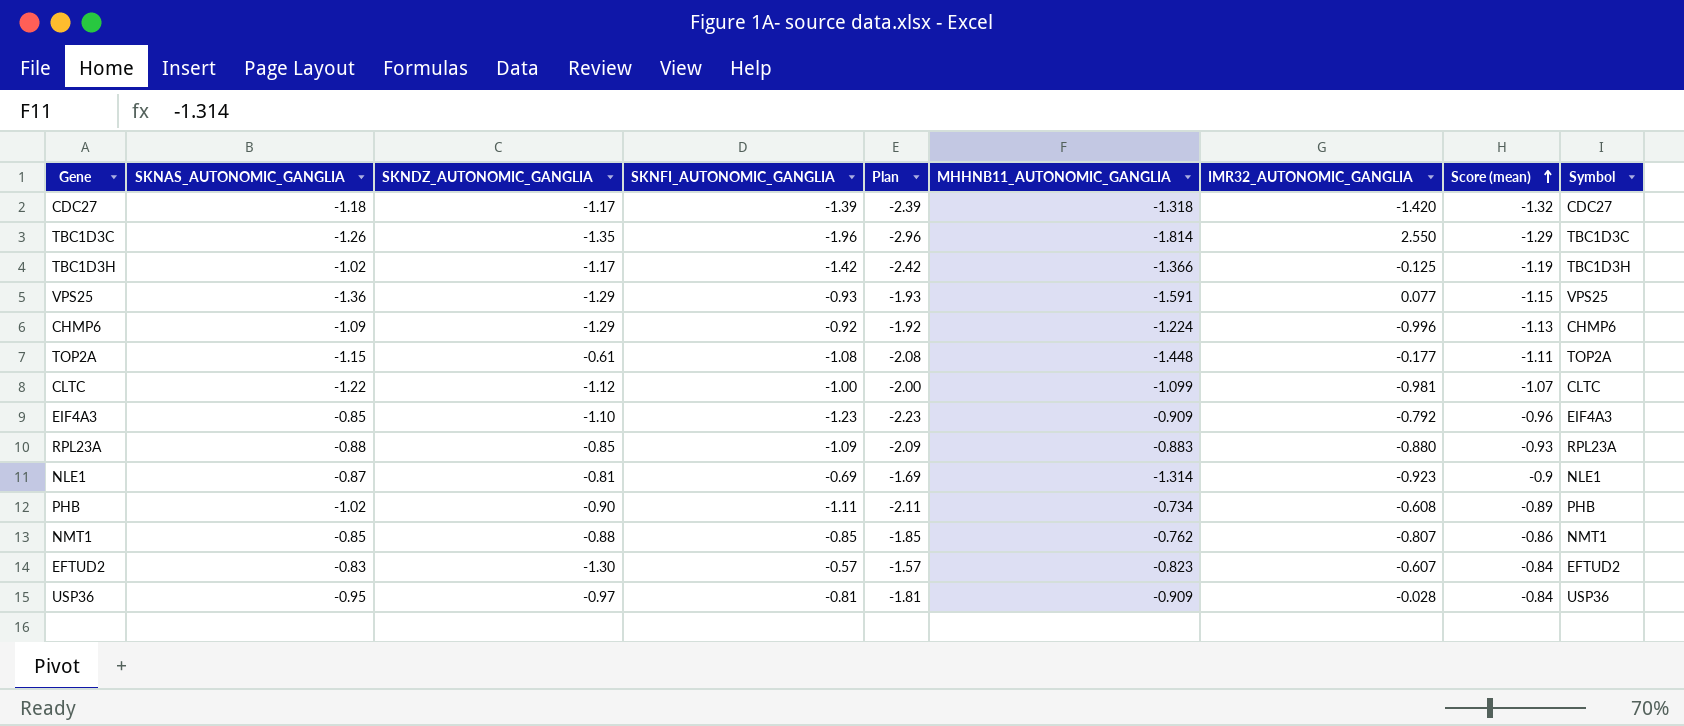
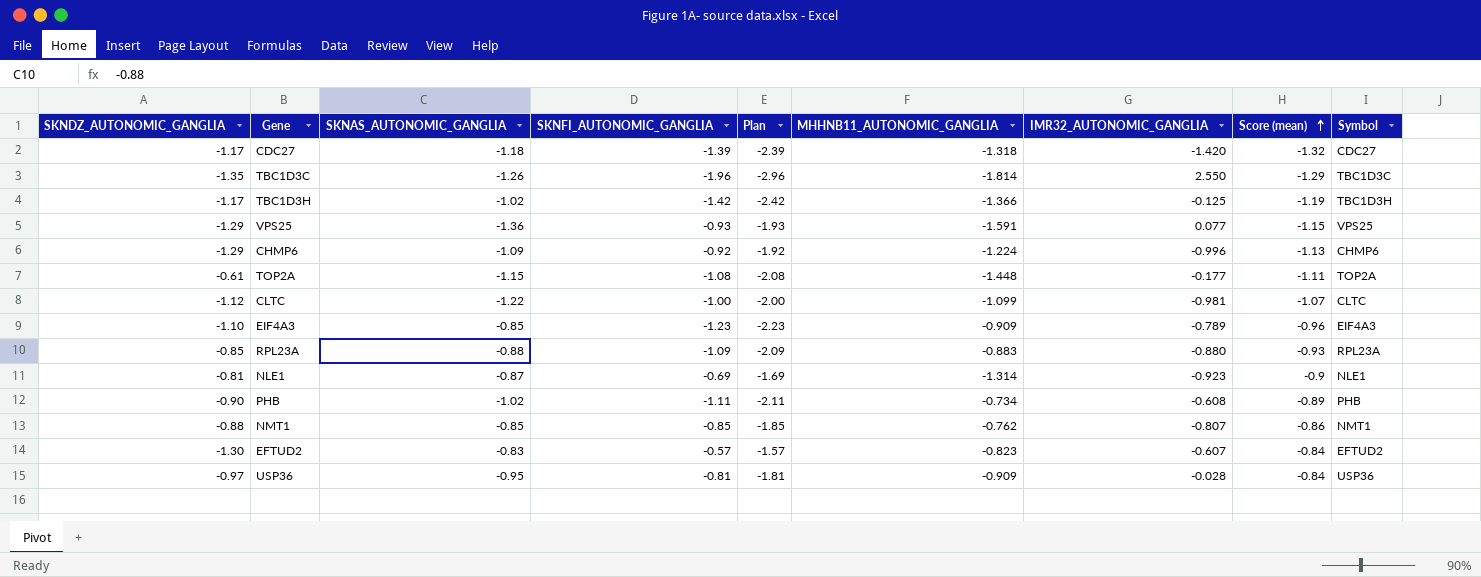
column SKNDZ_AUTONOMIC_GANGLIA | position: 3 -> 1
EIF4A3 | IMR32_AUTONOMIC_GANGLIA: -0.792 -> -0.789

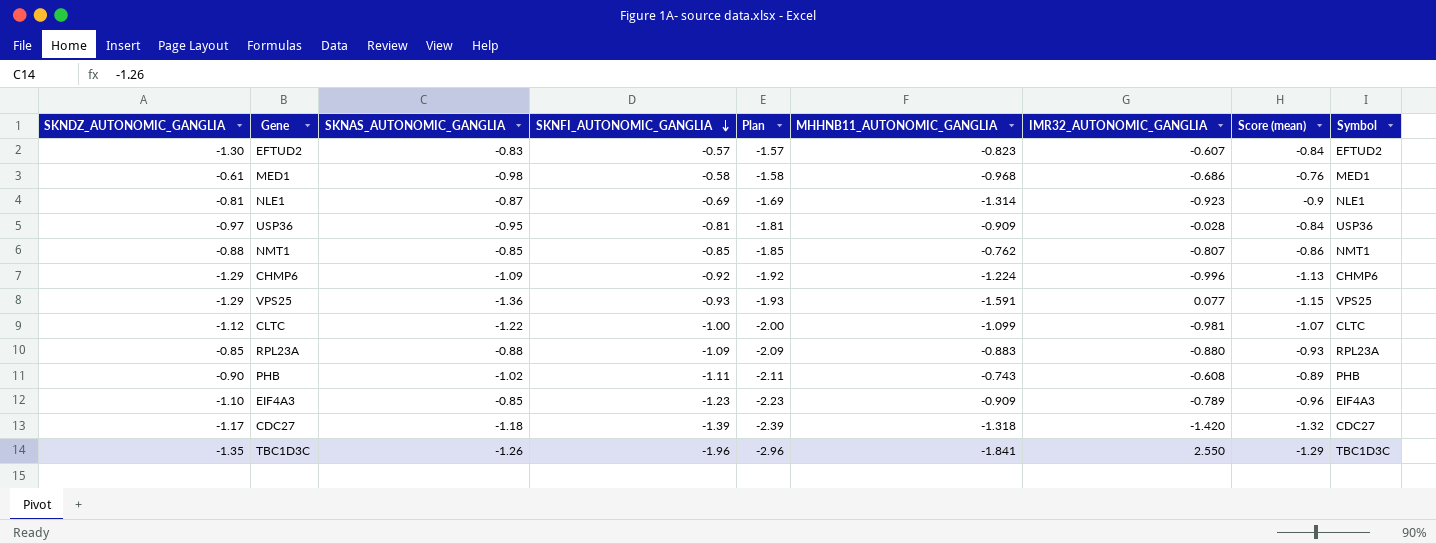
row order: Score (mean) ascending -> SKNFI_AUTONOMIC_GANGLIA descending
row TBC1D3H: -1.17 | -1.02 | -1.42 | -2.42 | -1.366 | -0.125 | -1.19 | TBC1D3H -> none
row TOP2A: -0.61 | -1.15 | -1.08 | -2.08 | -1.448 | -0.177 | -1.11 | TOP2A -> none
row MED1: none -> -0.61 | -0.98 | -0.58 | -1.58 | -0.968 | -0.686 | -0.76 | MED1
PHB | MHHNB11_AUTONOMIC_GANGLIA: -0.734 -> -0.743
TBC1D3C | MHHNB11_AUTONOMIC_GANGLIA: -1.814 -> -1.841

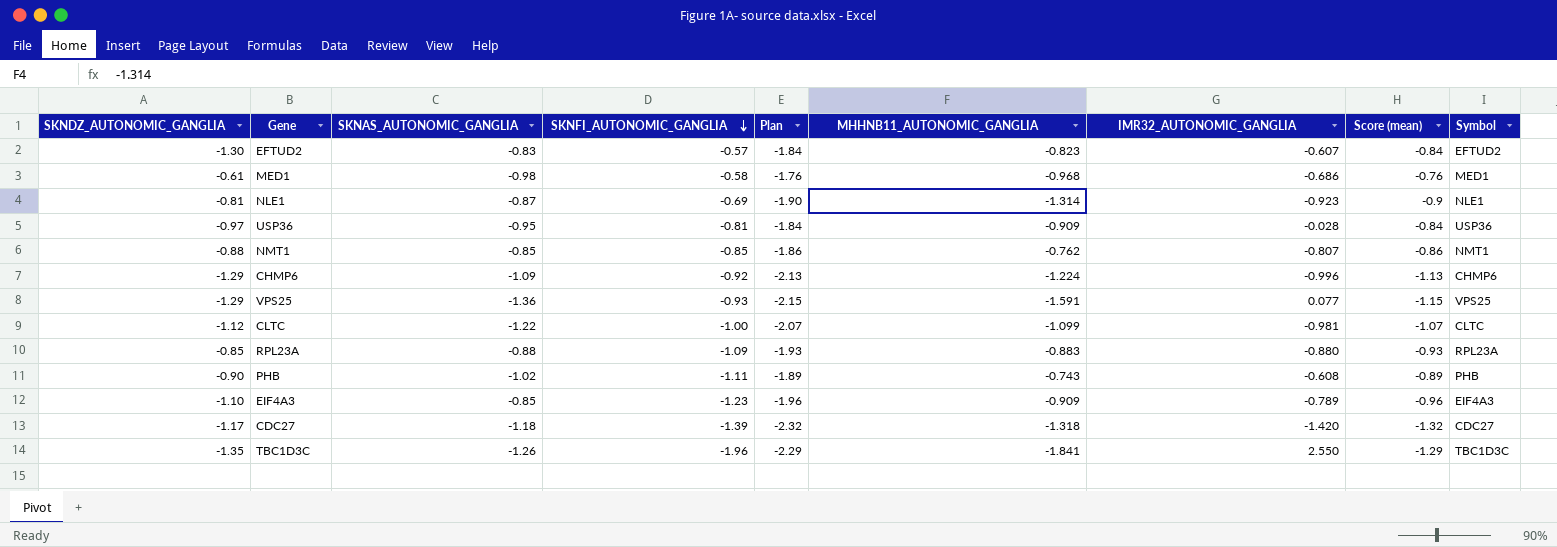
column Plan | formula: [SKNFI_AUTONOMIC_GANGLIA] - 1 -> [Score (mean)] - 1

